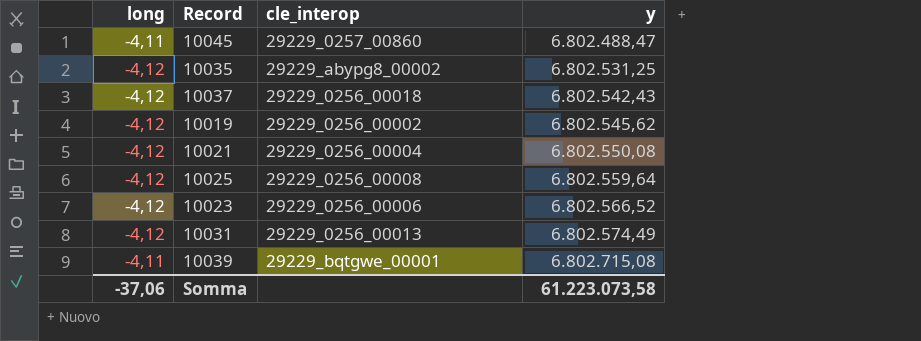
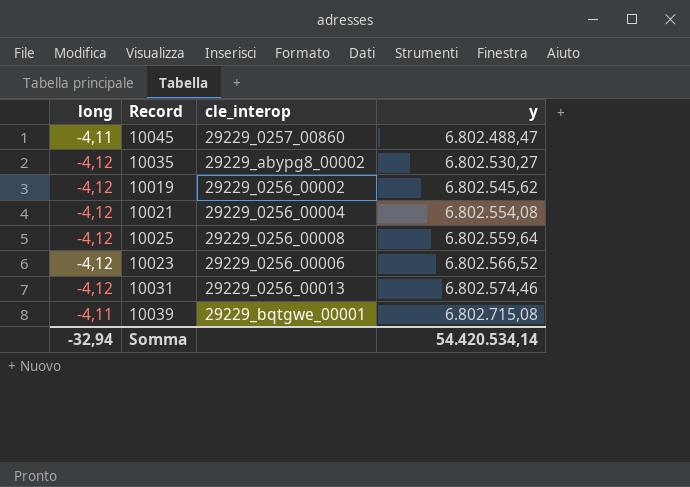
row 10037: -4,12 | 29229_0256_00018 | 6.802.542,43 -> none
10035 | y: 6.802.531,25 -> 6.802.530,27
10021 | y: 6.802.550,08 -> 6.802.554,08
10031 | y: 6.802.574,49 -> 6.802.574,46
Somma | long: -37,06 -> -32,94
Somma | y: 61.223.073,58 -> 54.420.534,14

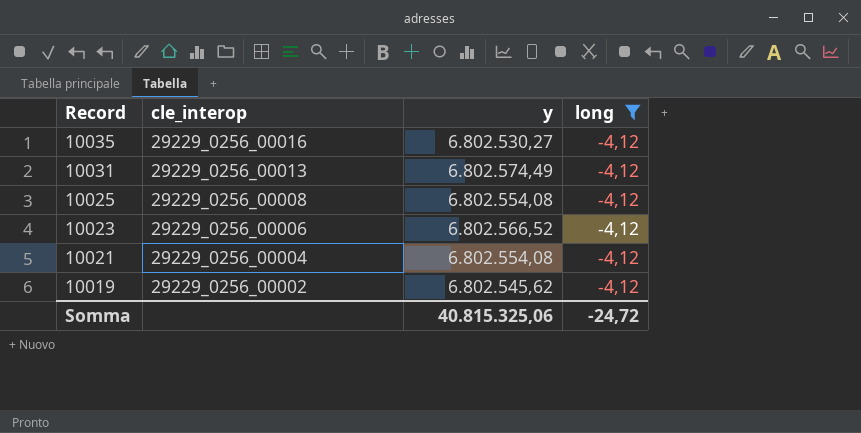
filter: none -> long = -4,12
row order: y ascending -> Record descending
column long | position: 1 -> 4
10035 | cle_interop: 29229_abypg8_00002 -> 29229_0256_00016
10031 | y: 6.802.574,46 -> 6.802.574,49
10025 | y: 6.802.559,64 -> 6.802.554,08
Somma | y: 54.420.534,14 -> 40.815.325,06
Somma | long: -32,94 -> -24,72

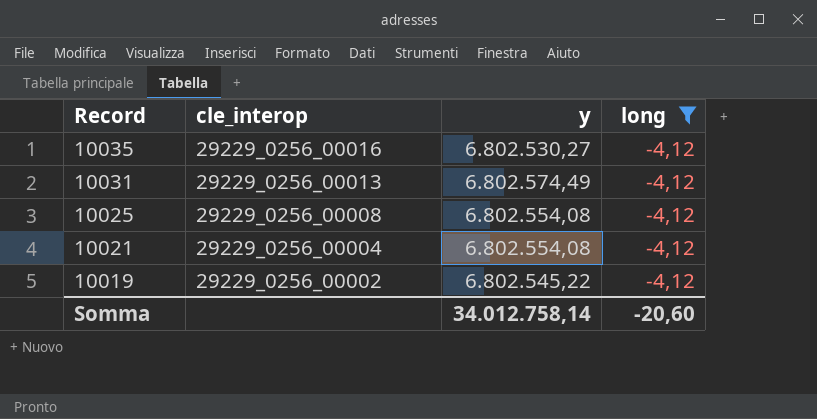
row 10023: 29229_0256_00006 | 6.802.566,52 | -4,12 -> none
10019 | y: 6.802.545,62 -> 6.802.545,22
Somma | y: 40.815.325,06 -> 34.012.758,14
Somma | long: -24,72 -> -20,60

